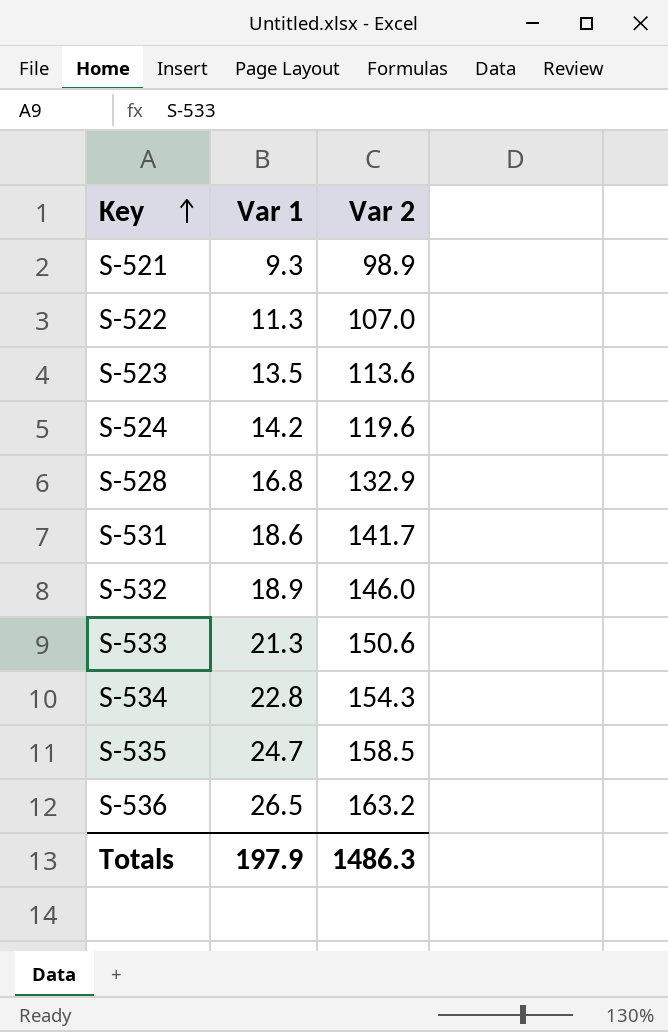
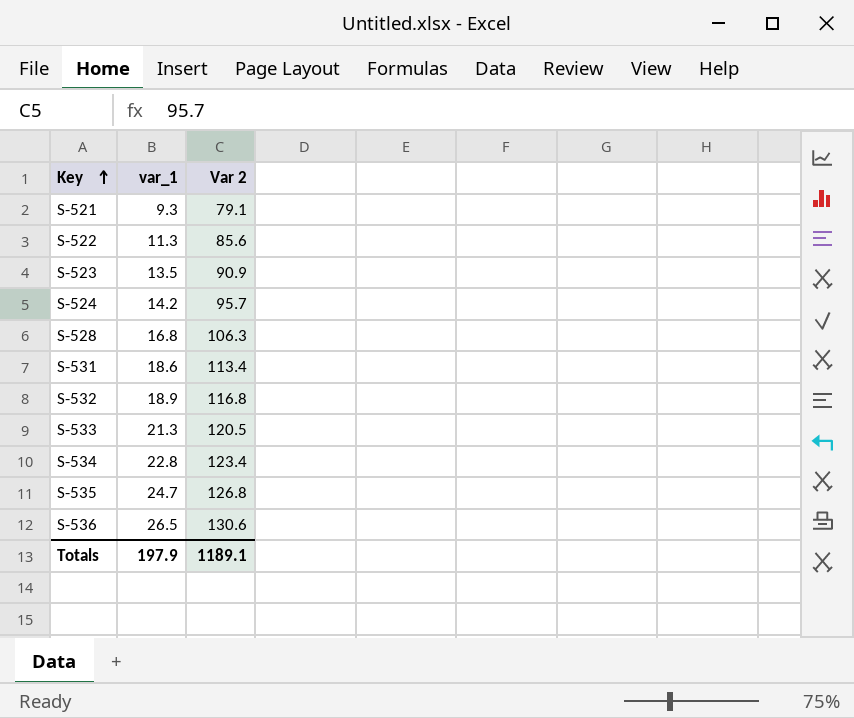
column name: Var 1 -> var_1
S-521 | Var 2: 98.9 -> 79.1
S-522 | Var 2: 107.0 -> 85.6
S-523 | Var 2: 113.6 -> 90.9
S-524 | Var 2: 119.6 -> 95.7
S-528 | Var 2: 132.9 -> 106.3
S-531 | Var 2: 141.7 -> 113.4
S-532 | Var 2: 146.0 -> 116.8
S-533 | Var 2: 150.6 -> 120.5
S-534 | Var 2: 154.3 -> 123.4
S-535 | Var 2: 158.5 -> 126.8
S-536 | Var 2: 163.2 -> 130.6
Totals | Var 2: 1486.3 -> 1189.1

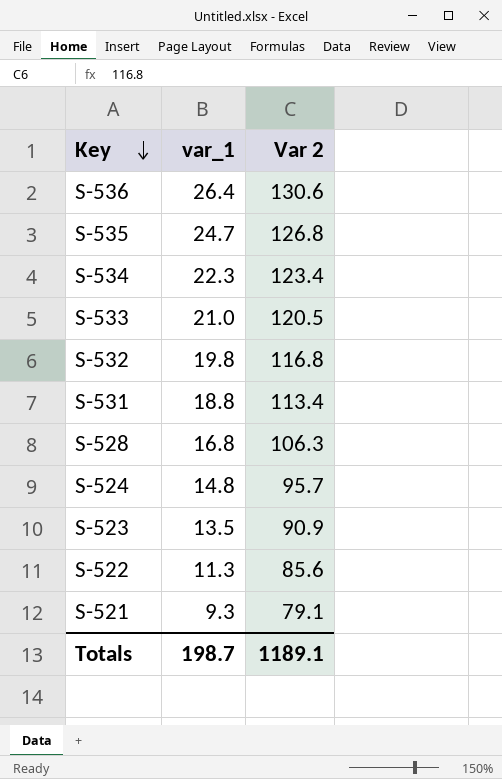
row order: Key ascending -> Key descending
S-536 | var_1: 26.5 -> 26.4
S-534 | var_1: 22.8 -> 22.3
S-533 | var_1: 21.3 -> 21.0
S-532 | var_1: 18.9 -> 19.8
S-531 | var_1: 18.6 -> 18.8
S-524 | var_1: 14.2 -> 14.8
Totals | var_1: 197.9 -> 198.7

